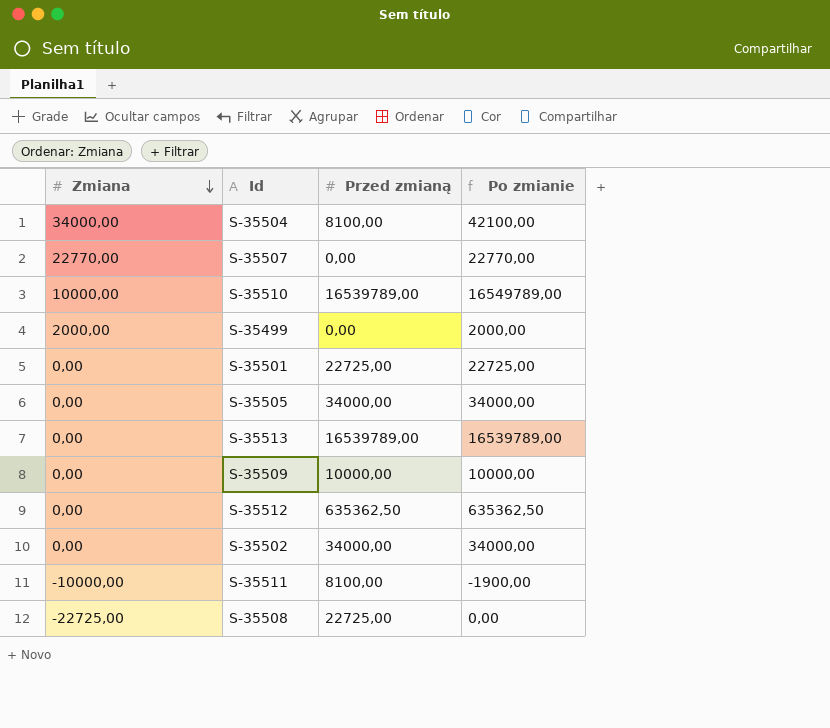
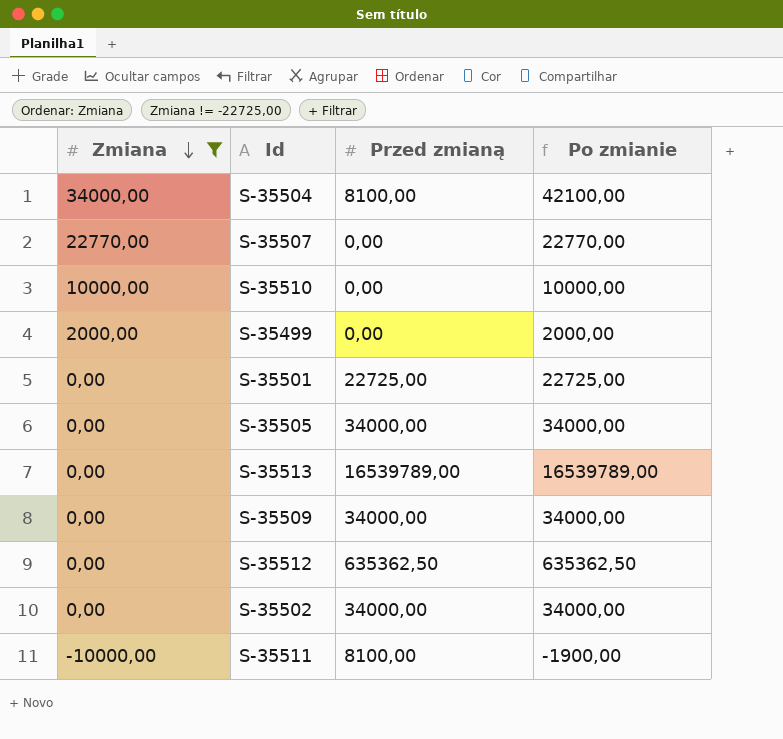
filter: none -> Zmiana != -22725,00
S-35510 | Przed zmianą: 16539789,00 -> 0,00
S-35510 | Po zmianie: 16549789,00 -> 10000,00
S-35509 | Przed zmianą: 10000,00 -> 34000,00
S-35509 | Po zmianie: 10000,00 -> 34000,00

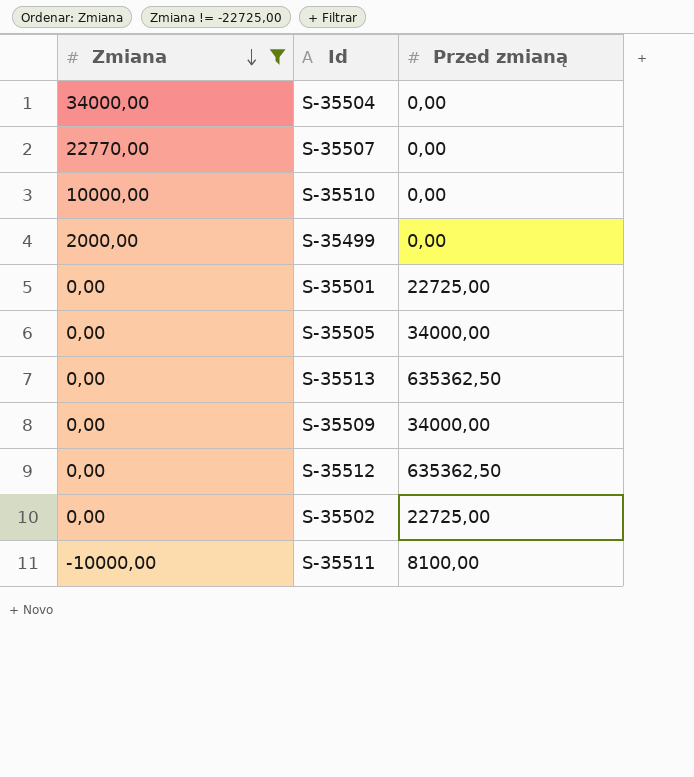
column Po zmianie | formula: [Zmiana] + [Przed zmianą] -> none
S-35504 | Przed zmianą: 8100,00 -> 0,00
S-35513 | Przed zmianą: 16539789,00 -> 635362,50
S-35502 | Przed zmianą: 34000,00 -> 22725,00

